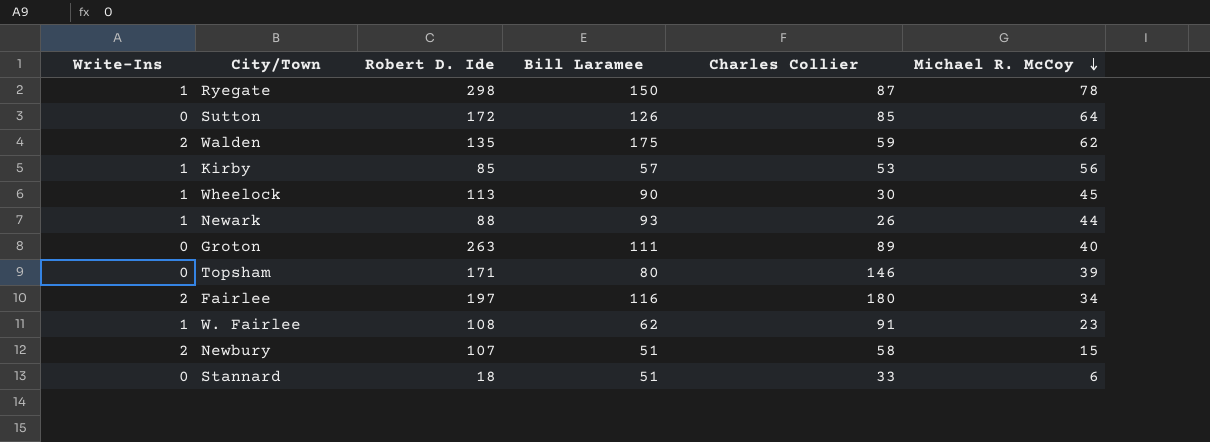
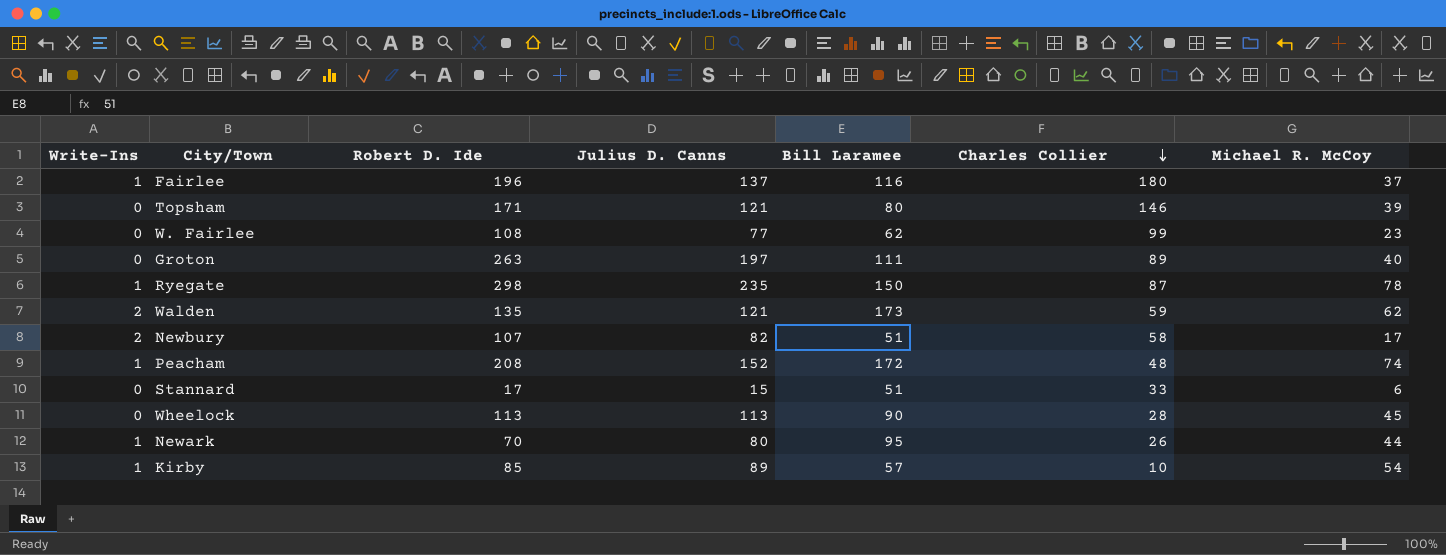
row order: Michael R. McCoy descending -> Charles Collier descending
column Julius D. Canns | position: none -> 4
row Sutton: 0 | 172 | 126 | 85 | 64 -> none
Fairlee | Write-Ins: 2 -> 1
Fairlee | Robert D. Ide: 197 -> 196
Fairlee | Michael R. McCoy: 34 -> 37
W. Fairlee | Write-Ins: 1 -> 0
W. Fairlee | Charles Collier: 91 -> 99
Walden | Bill Laramee: 175 -> 173
Newbury | Michael R. McCoy: 15 -> 17
row Peacham: none -> 1 | 208 | 152 | 172 | 48 | 74
Stannard | Robert D. Ide: 18 -> 17
Wheelock | Write-Ins: 1 -> 0
Wheelock | Charles Collier: 30 -> 28
Newark | Robert D. Ide: 88 -> 70
Newark | Bill Laramee: 93 -> 95
Kirby | Charles Collier: 53 -> 10
Kirby | Michael R. McCoy: 56 -> 54

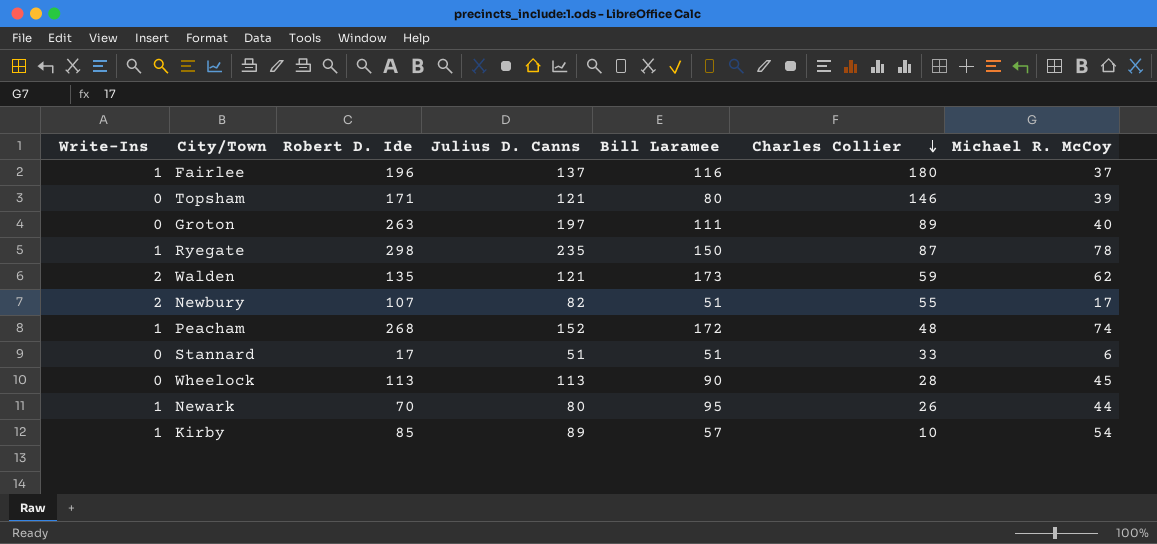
row W. Fairlee: 0 | 108 | 77 | 62 | 99 | 23 -> none
Newbury | Charles Collier: 58 -> 55
Peacham | Robert D. Ide: 208 -> 268
Stannard | Julius D. Canns: 15 -> 51

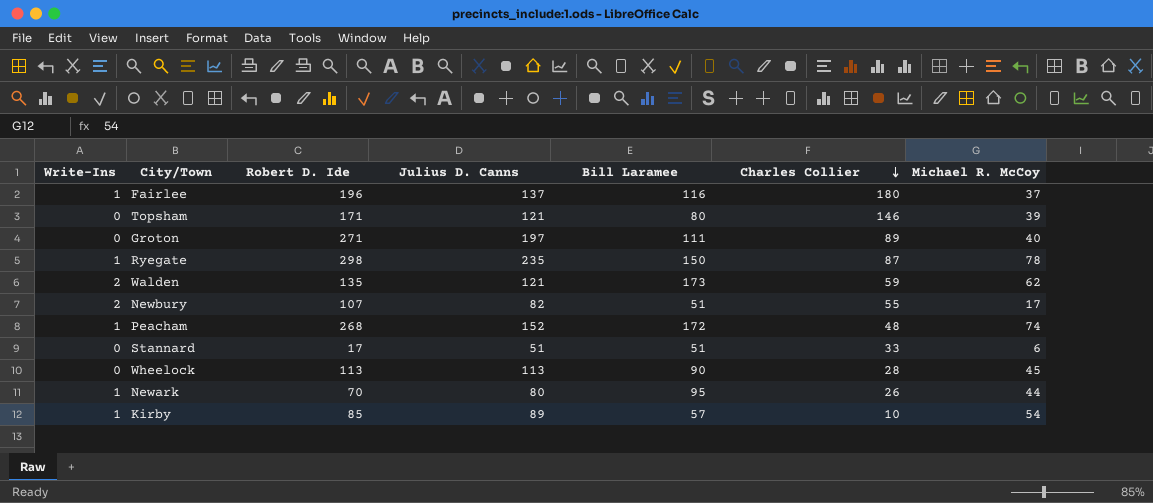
Groton | Robert D. Ide: 263 -> 271

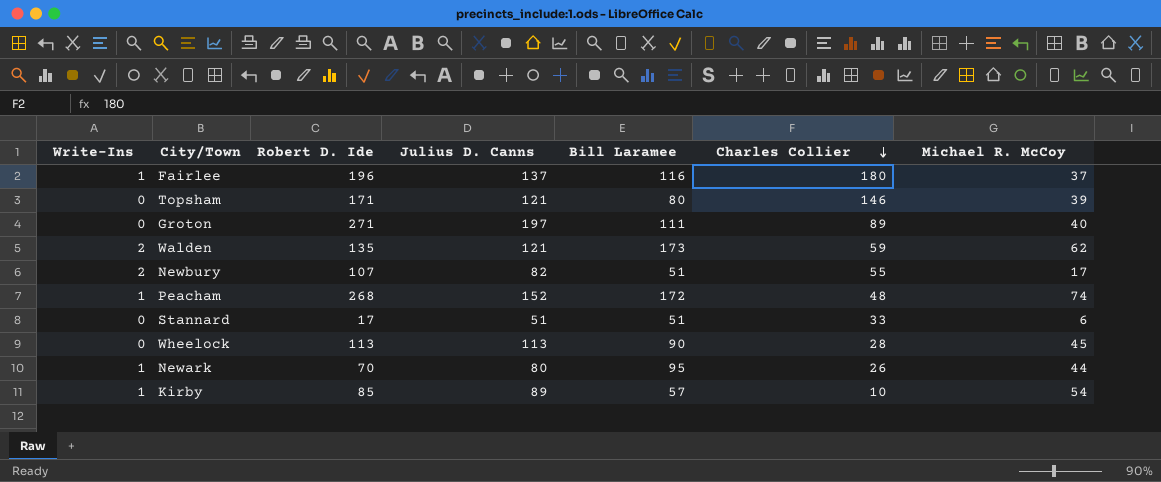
row Ryegate: 1 | 298 | 235 | 150 | 87 | 78 -> none

